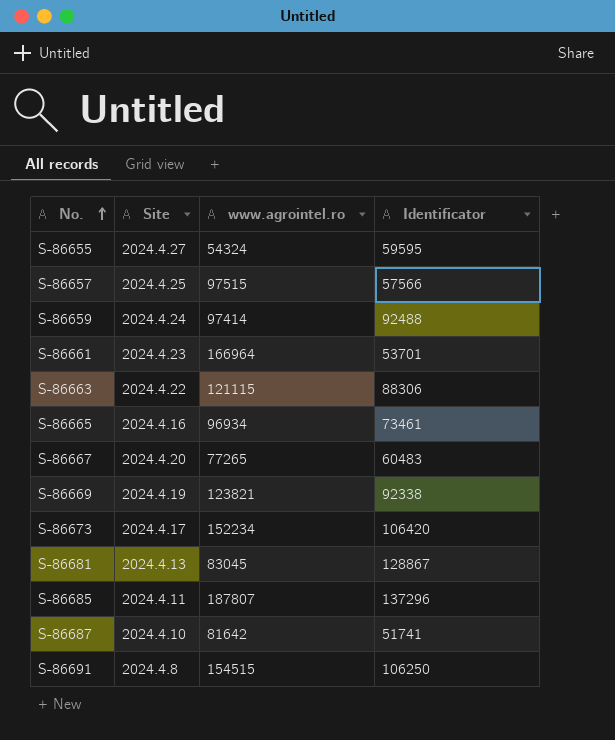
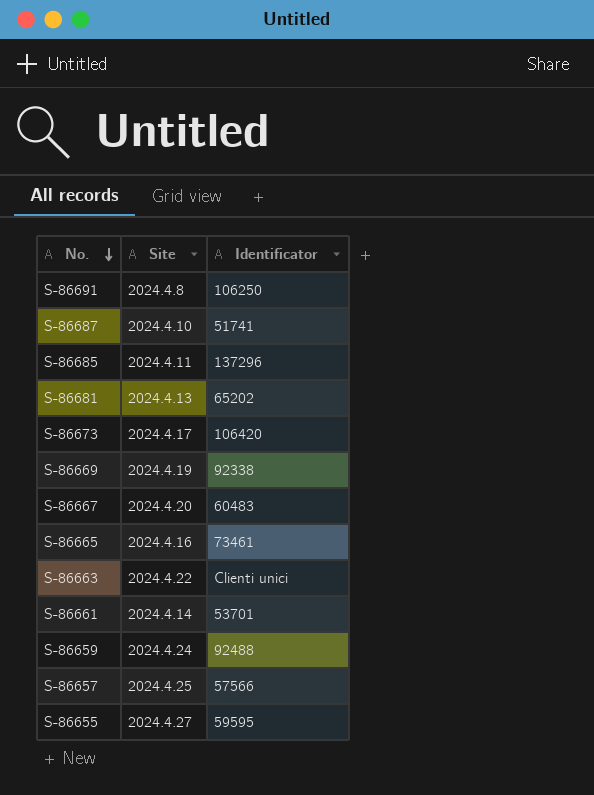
row order: No. ascending -> No. descending
column www.agrointel.ro | position: 3 -> none
S-86681 | Identificator: 128867 -> 65202
S-86663 | Identificator: 88306 -> Clienti unici
S-86661 | Site: 2024.4.23 -> 2024.4.14

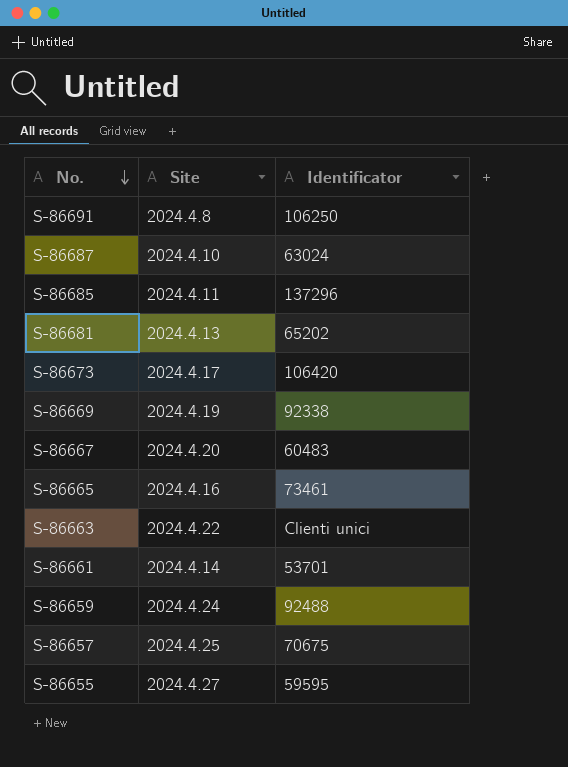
S-86687 | Identificator: 51741 -> 63024
S-86657 | Identificator: 57566 -> 70675

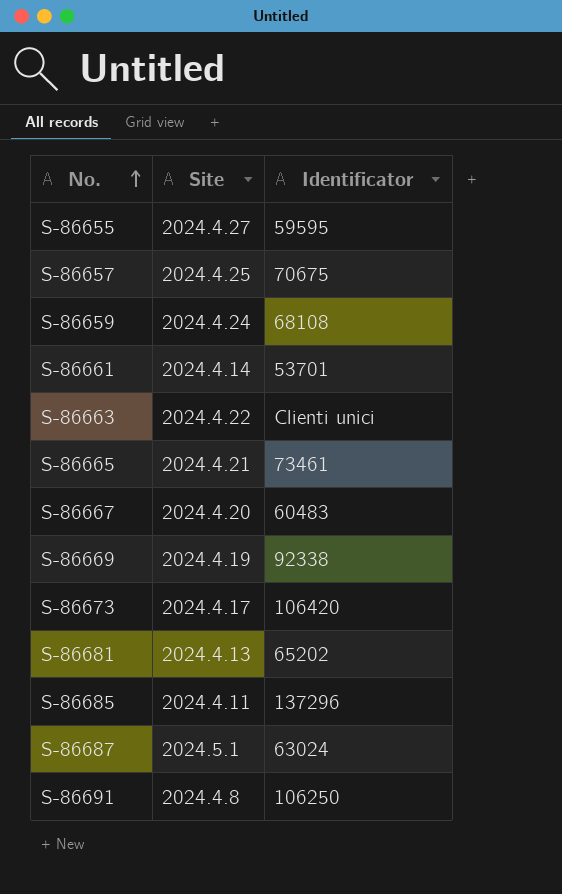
row order: No. descending -> No. ascending
S-86659 | Identificator: 92488 -> 68108
S-86665 | Site: 2024.4.16 -> 2024.4.21
S-86687 | Site: 2024.4.10 -> 2024.5.1

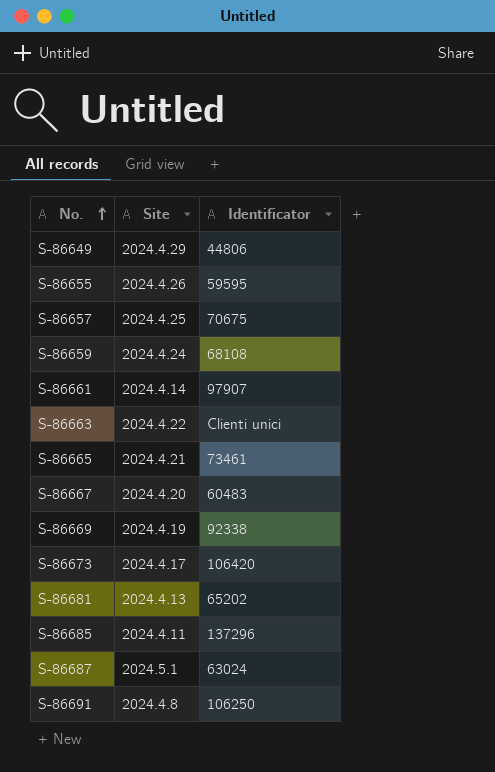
row S-86649: none -> 2024.4.29 | 44806
S-86655 | Site: 2024.4.27 -> 2024.4.26
S-86661 | Identificator: 53701 -> 97907

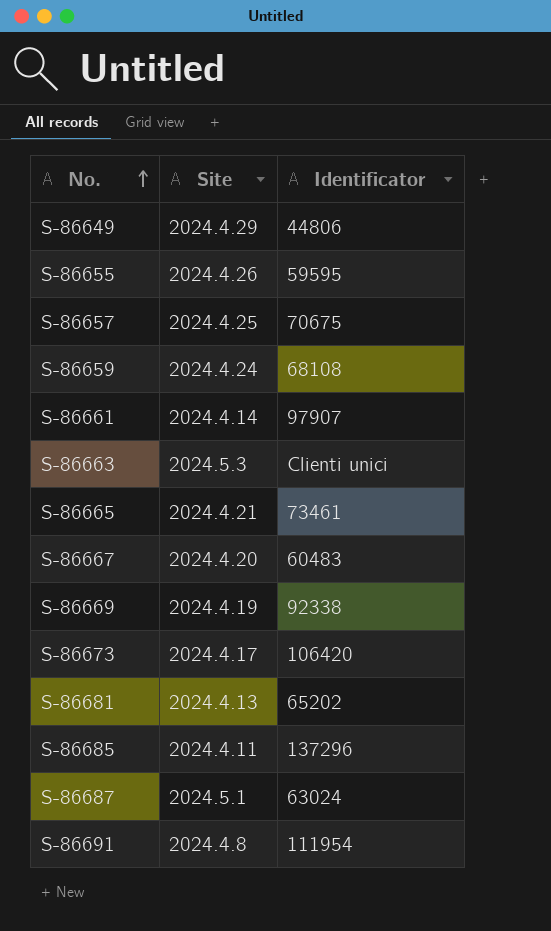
S-86663 | Site: 2024.4.22 -> 2024.5.3
S-86691 | Identificator: 106250 -> 111954

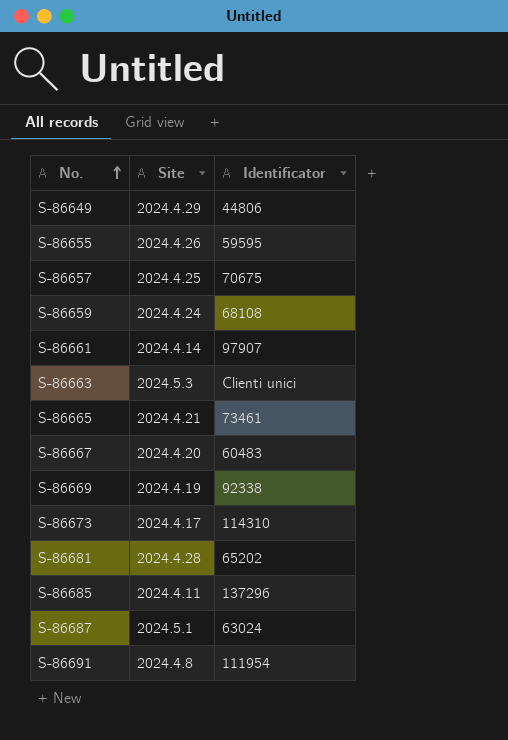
S-86673 | Identificator: 106420 -> 114310
S-86681 | Site: 2024.4.13 -> 2024.4.28

